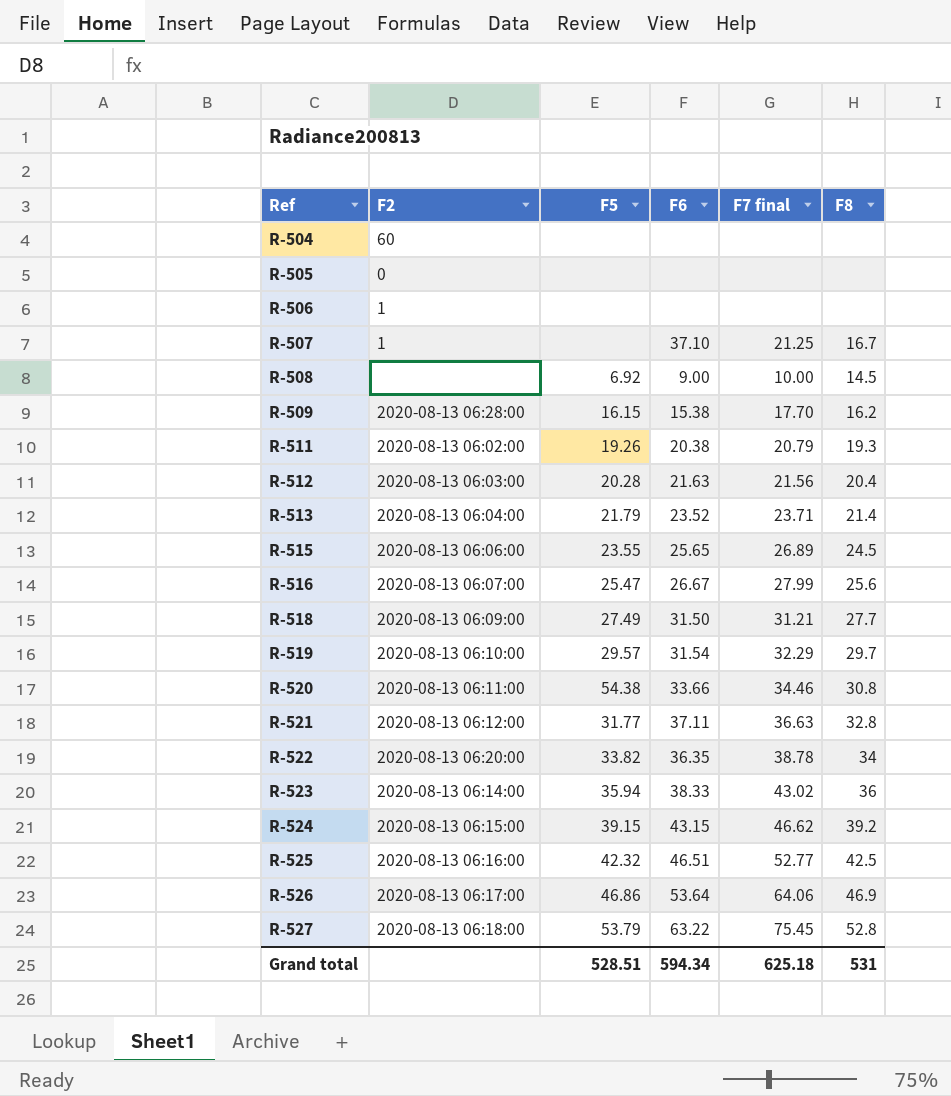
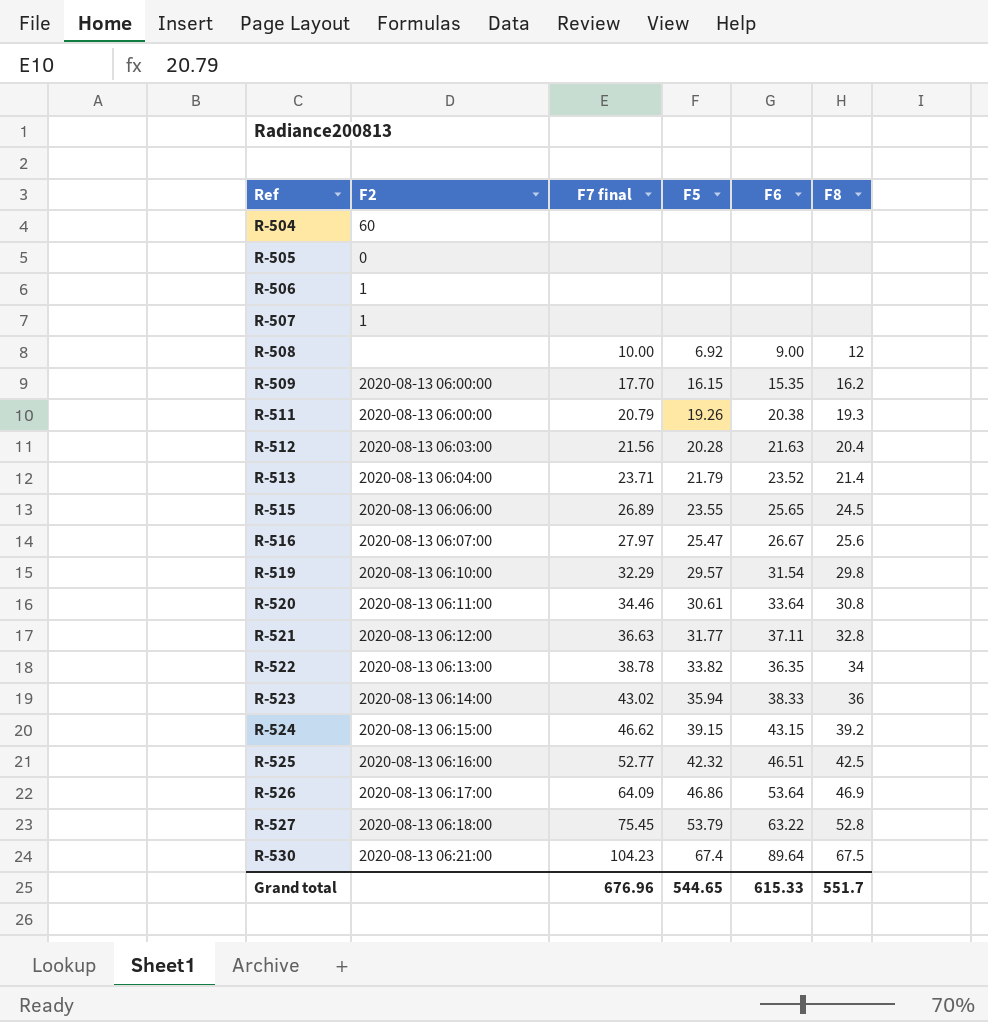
column F7 final | position: 5 -> 3
row R-518: 2020-08-13 06:09:00 | 27.49 | 31.50 | 31.21 | 27.7 -> none
R-507 | F7 final: 21.25 -> none
R-507 | F6: 37.10 -> none
R-507 | F8: 16.7 -> none
R-508 | F8: 14.5 -> 12
R-509 | F2: 2020-08-13 06:28:00 -> 2020-08-13 06:00:00
R-509 | F6: 15.38 -> 15.35
R-511 | F2: 2020-08-13 06:02:00 -> 2020-08-13 06:00:00
R-516 | F7 final: 27.99 -> 27.97
R-519 | F8: 29.7 -> 29.8
R-520 | F5: 54.38 -> 30.61
R-520 | F6: 33.66 -> 33.64
R-522 | F2: 2020-08-13 06:20:00 -> 2020-08-13 06:13:00
R-526 | F7 final: 64.06 -> 64.09
row R-530: none -> 2020-08-13 06:21:00 | 104.23 | 67.4 | 89.64 | 67.5
Grand total | F7 final: 625.18 -> 676.96
Grand total | F5: 528.51 -> 544.65
Grand total | F6: 594.34 -> 615.33
Grand total | F8: 531 -> 551.7

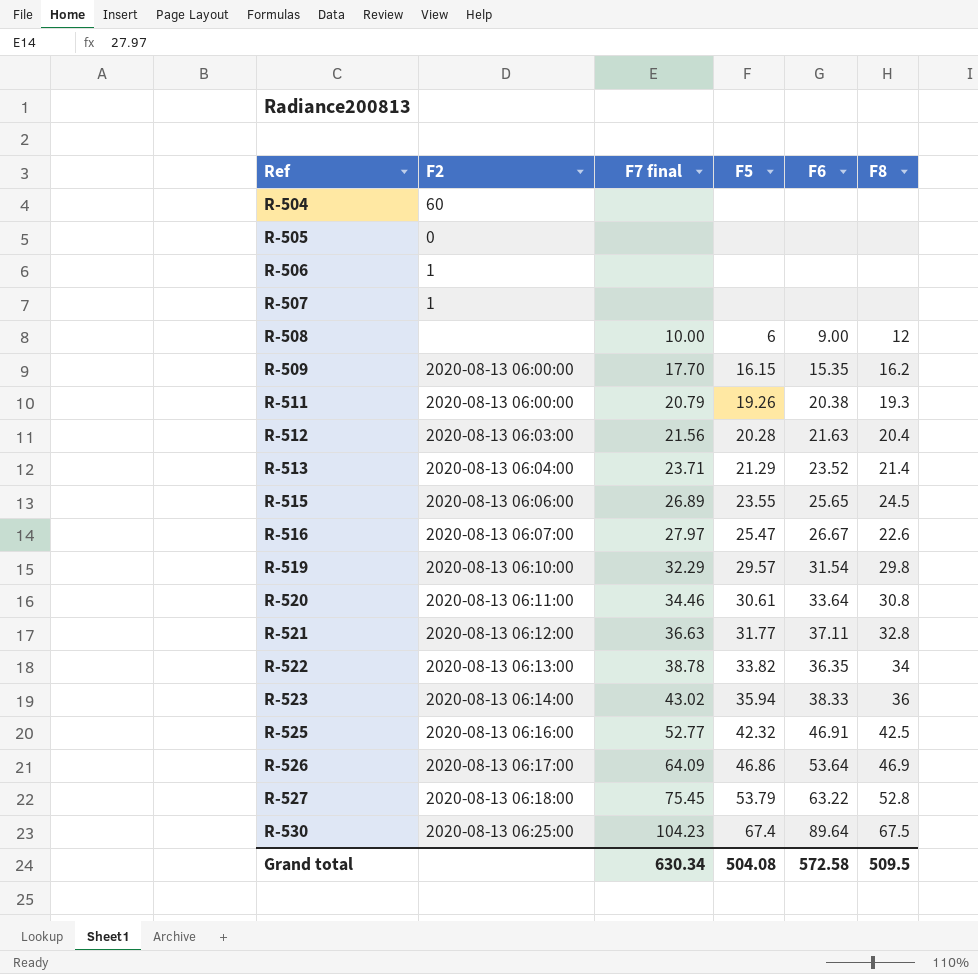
row R-524: 2020-08-13 06:15:00 | 46.62 | 39.15 | 43.15 | 39.2 -> none
R-508 | F5: 6.92 -> 6
R-513 | F5: 21.79 -> 21.29
R-516 | F8: 25.6 -> 22.6
R-525 | F6: 46.51 -> 46.91
R-530 | F2: 2020-08-13 06:21:00 -> 2020-08-13 06:25:00
Grand total | F7 final: 676.96 -> 630.34
Grand total | F5: 544.65 -> 504.08
Grand total | F6: 615.33 -> 572.58
Grand total | F8: 551.7 -> 509.5

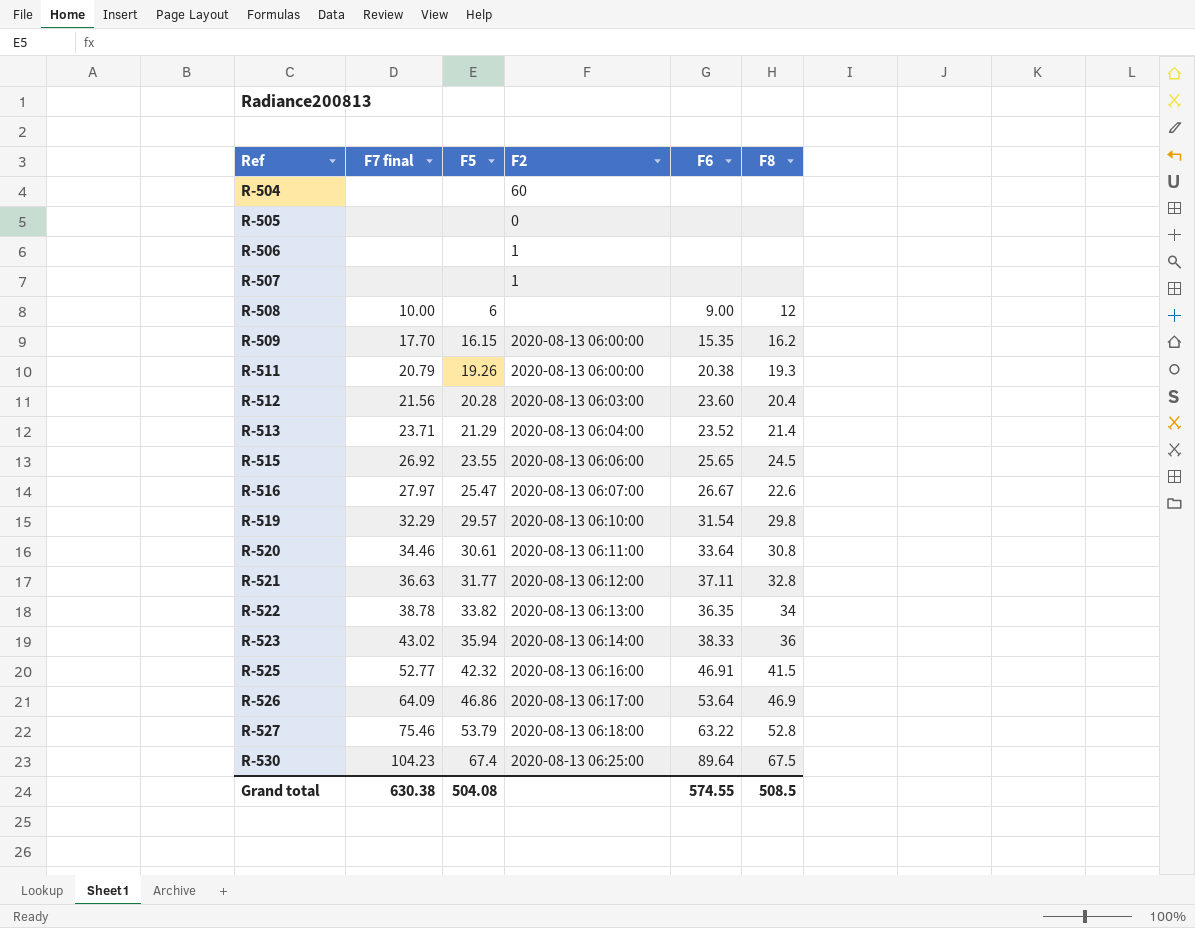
column F2 | position: 2 -> 4
R-512 | F6: 21.63 -> 23.60
R-515 | F7 final: 26.89 -> 26.92
R-525 | F8: 42.5 -> 41.5
R-527 | F7 final: 75.45 -> 75.46
Grand total | F7 final: 630.34 -> 630.38
Grand total | F6: 572.58 -> 574.55
Grand total | F8: 509.5 -> 508.5

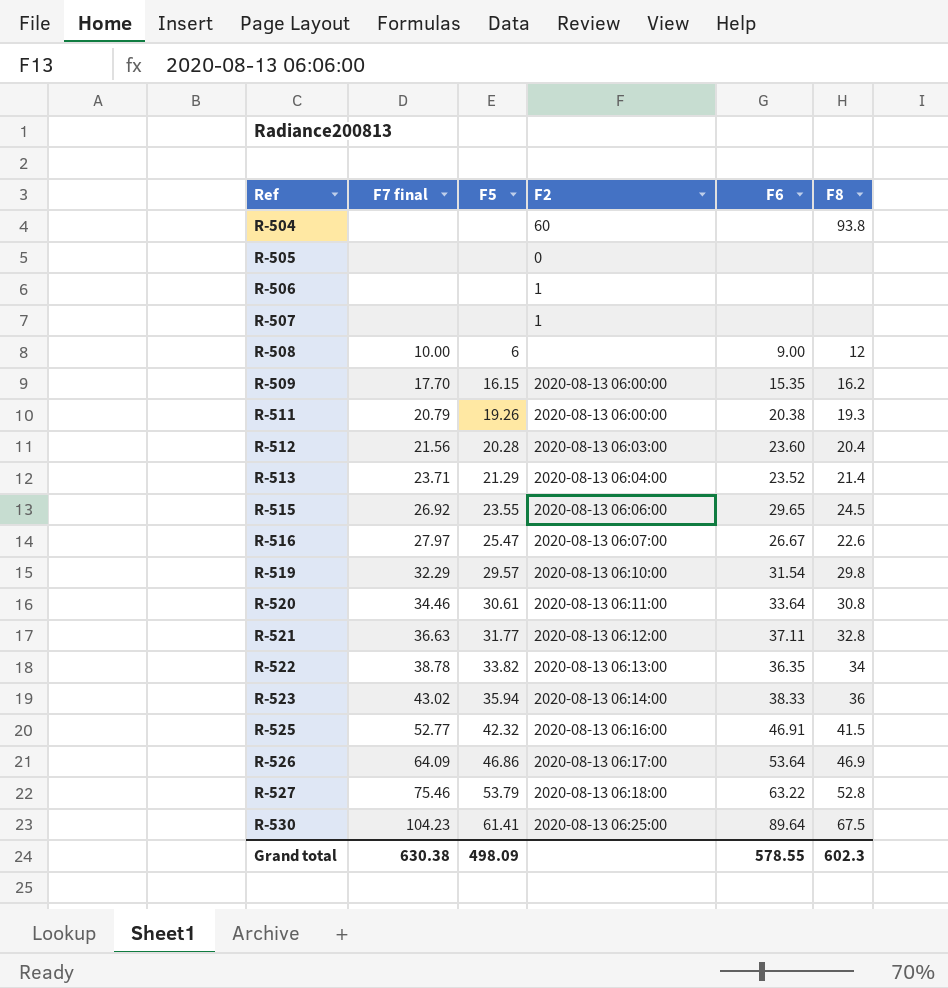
R-504 | F8: none -> 93.8
R-515 | F6: 25.65 -> 29.65
R-530 | F5: 67.4 -> 61.41
Grand total | F5: 504.08 -> 498.09
Grand total | F6: 574.55 -> 578.55
Grand total | F8: 508.5 -> 602.3

